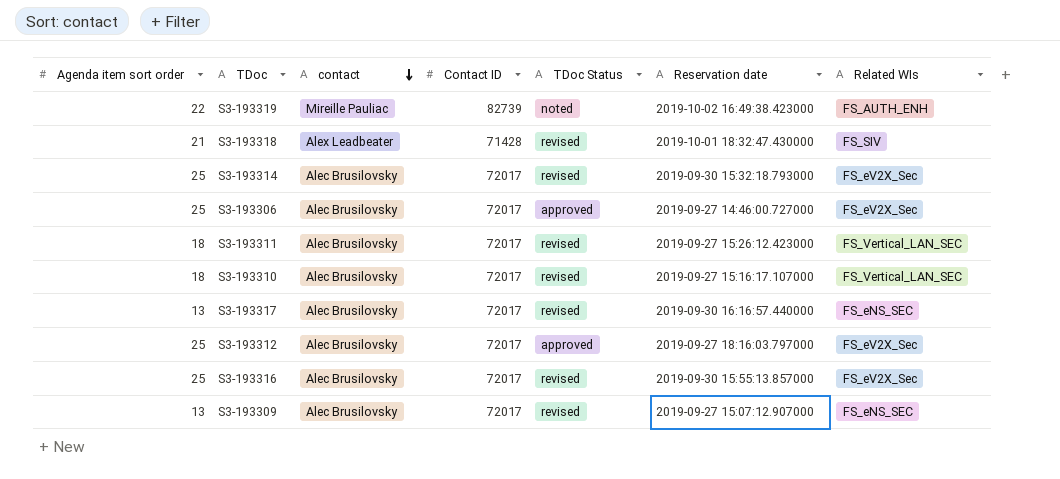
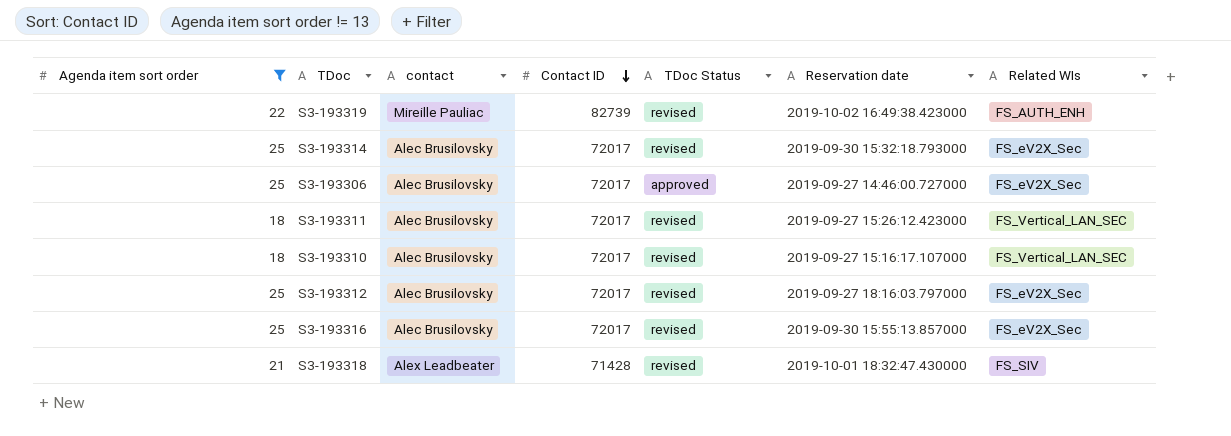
filter: none -> Agenda item sort order != 13
row order: contact descending -> Contact ID descending
S3-193319 | TDoc Status: noted -> revised
S3-193312 | TDoc Status: approved -> revised

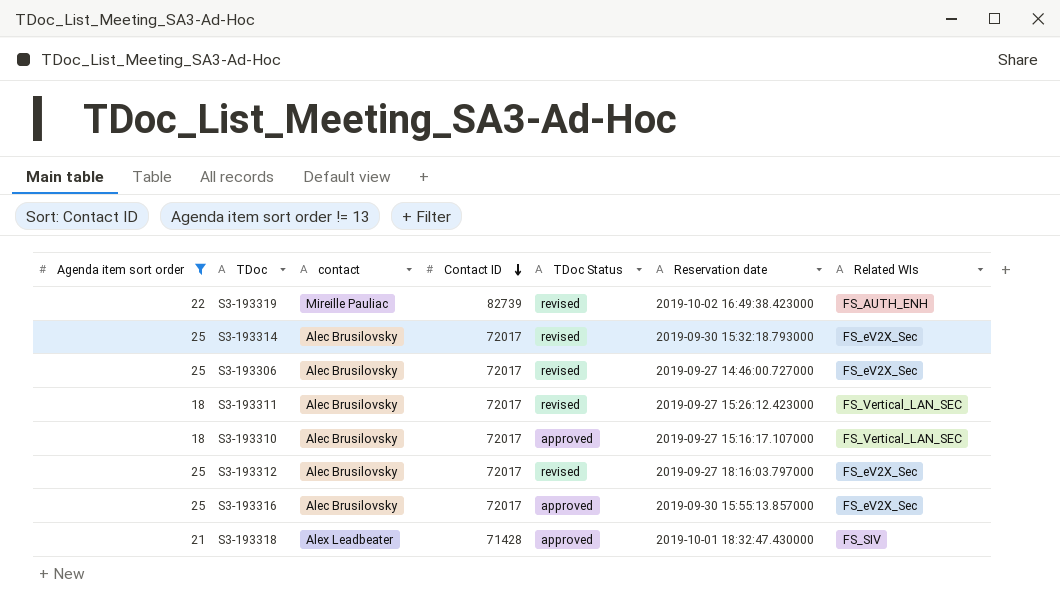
S3-193306 | TDoc Status: approved -> revised
S3-193310 | TDoc Status: revised -> approved
S3-193316 | TDoc Status: revised -> approved
S3-193318 | TDoc Status: revised -> approved

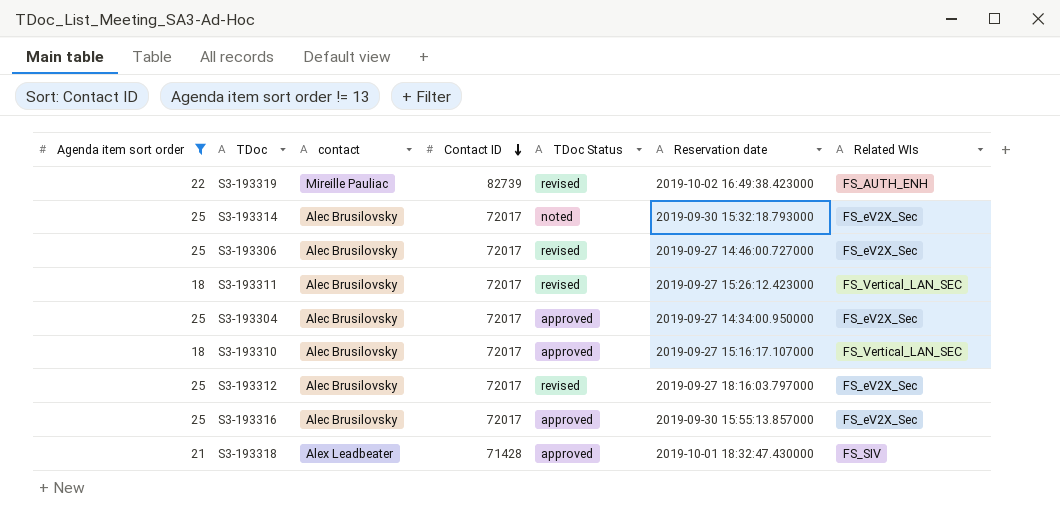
S3-193314 | TDoc Status: revised -> noted
row S3-193304: none -> 25 | Alec Brusilovsky | 72017 | approved | 2019-09-27 14:34:00.950000 | FS_eV2X_Sec

